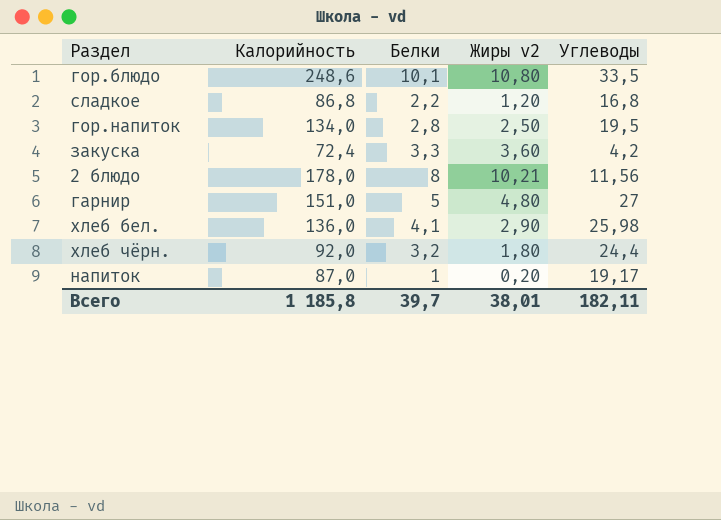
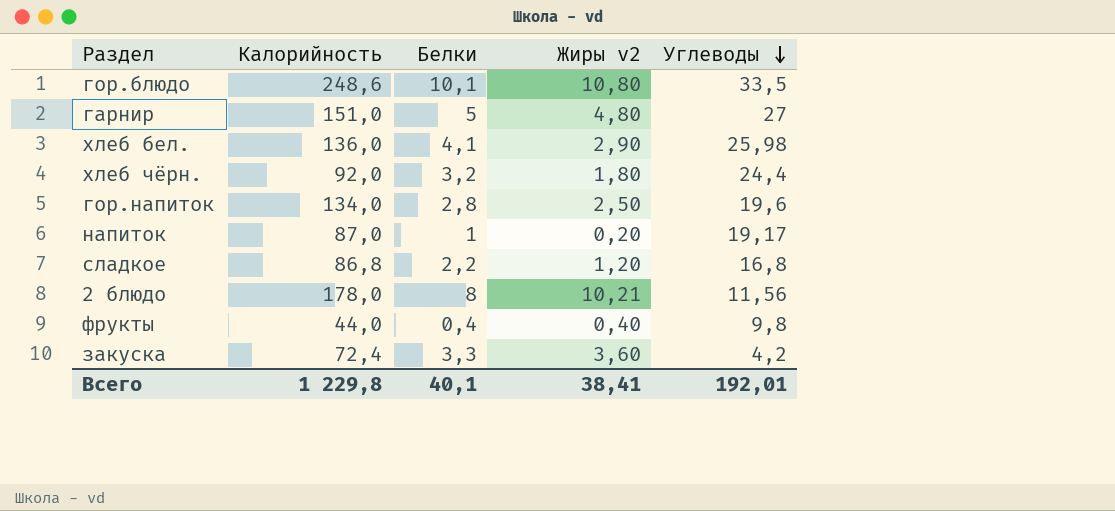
row order: none -> Углеводы descending
гор.напиток | Углеводы: 19,5 -> 19,6
row фрукты: none -> 44,0 | 0,4 | 0,40 | 9,8
Всего | Калорийность: 1 185,8 -> 1 229,8
Всего | Белки: 39,7 -> 40,1
Всего | Жиры v2: 38,01 -> 38,41
Всего | Углеводы: 182,11 -> 192,01

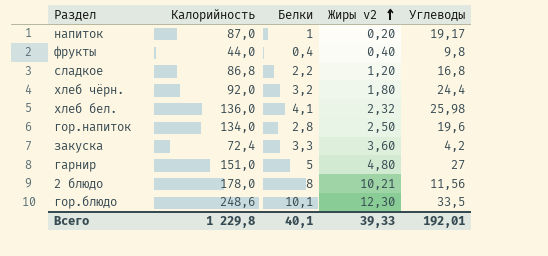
row order: Углеводы descending -> Жиры v2 ascending
хлеб бел. | Жиры v2: 2,90 -> 2,32
гор.блюдо | Жиры v2: 10,80 -> 12,30
Всего | Жиры v2: 38,41 -> 39,33

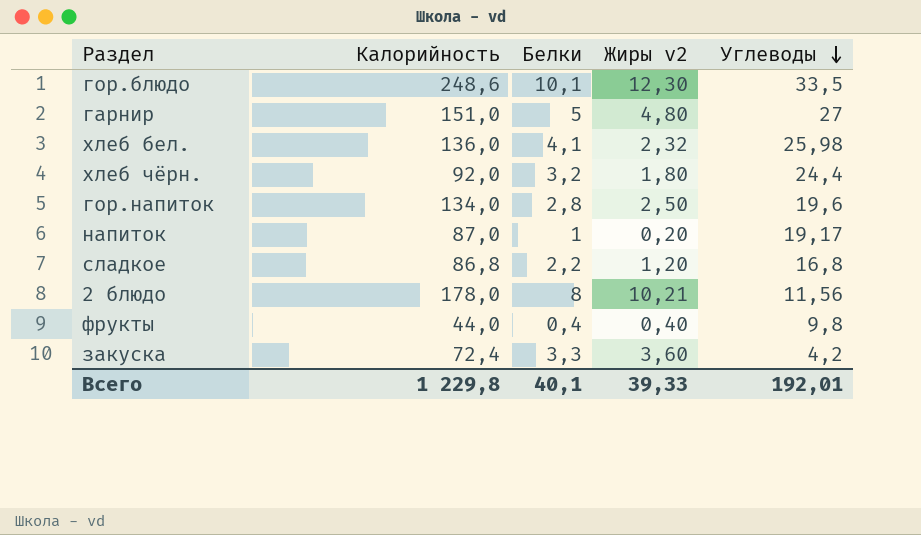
row order: Жиры v2 ascending -> Углеводы descending

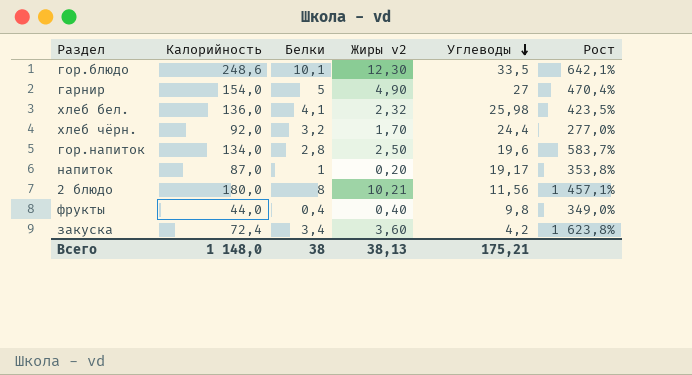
column Рост | formula: none -> ([Калорийность] - [Углеводы]) / [Углеводы]
row сладкое: 86,8 | 2,2 | 1,20 | 16,8 -> none
гарнир | Калорийность: 151,0 -> 154,0
гарнир | Жиры v2: 4,80 -> 4,90
хлеб чёрн. | Жиры v2: 1,80 -> 1,70
2 блюдо | Калорийность: 178,0 -> 180,0
закуска | Белки: 3,3 -> 3,4
Всего | Калорийность: 1 229,8 -> 1 148,0
Всего | Белки: 40,1 -> 38
Всего | Жиры v2: 39,33 -> 38,13
Всего | Углеводы: 192,01 -> 175,21

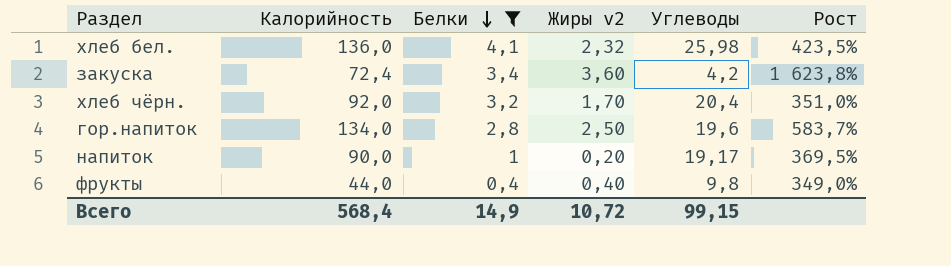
filter: none -> Белки <= 4,1
row order: Углеводы descending -> Белки descending
хлеб чёрн. | Углеводы: 24,4 -> 20,4
хлеб чёрн. | Рост: 277,0% -> 351,0%
напиток | Калорийность: 87,0 -> 90,0
напиток | Рост: 353,8% -> 369,5%
Всего | Калорийность: 1 148,0 -> 568,4
Всего | Белки: 38 -> 14,9
Всего | Жиры v2: 38,13 -> 10,72
Всего | Углеводы: 175,21 -> 99,15

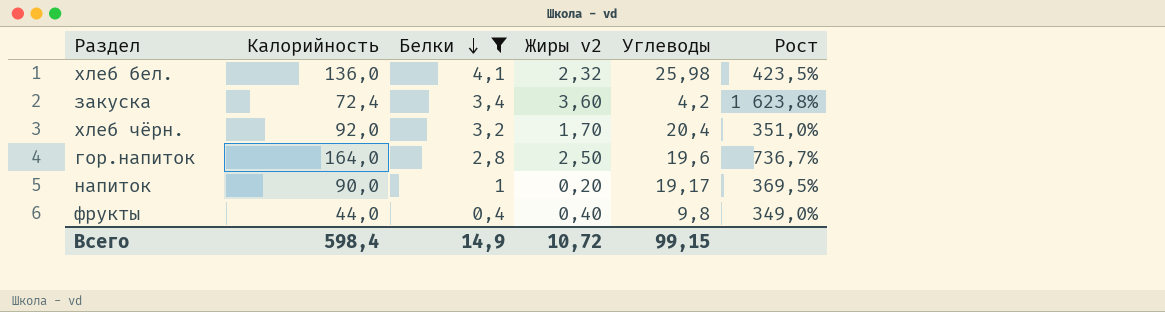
гор.напиток | Калорийность: 134,0 -> 164,0
гор.напиток | Рост: 583,7% -> 736,7%
Всего | Калорийность: 568,4 -> 598,4

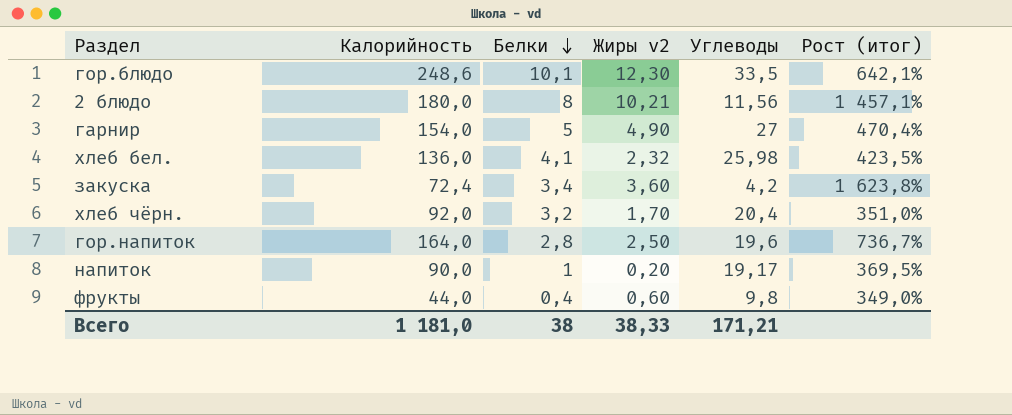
filter: Белки <= 4,1 -> none
column name: Рост -> Рост (итог)
фрукты | Жиры v2: 0,40 -> 0,60
Всего | Калорийность: 598,4 -> 1 181,0
Всего | Белки: 14,9 -> 38
Всего | Жиры v2: 10,72 -> 38,33
Всего | Углеводы: 99,15 -> 171,21

